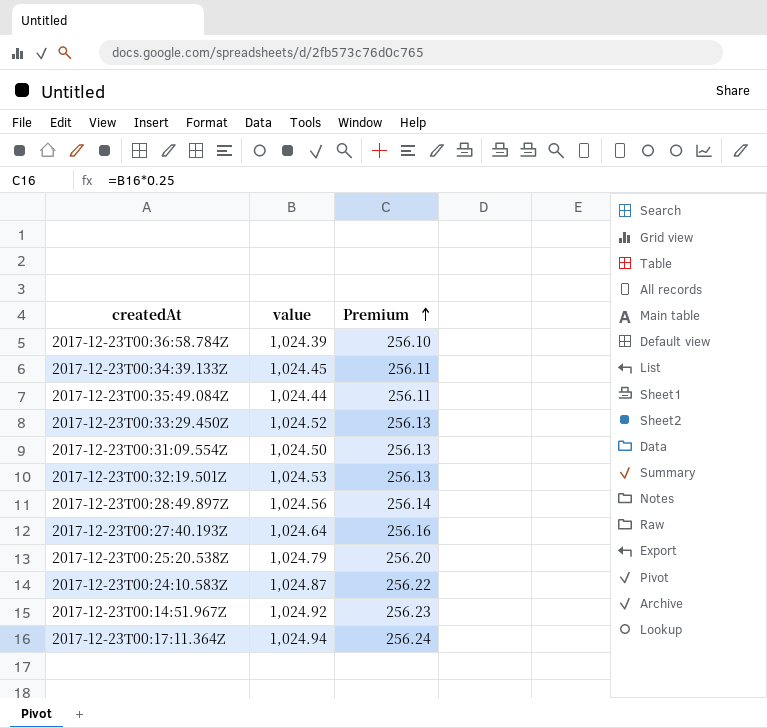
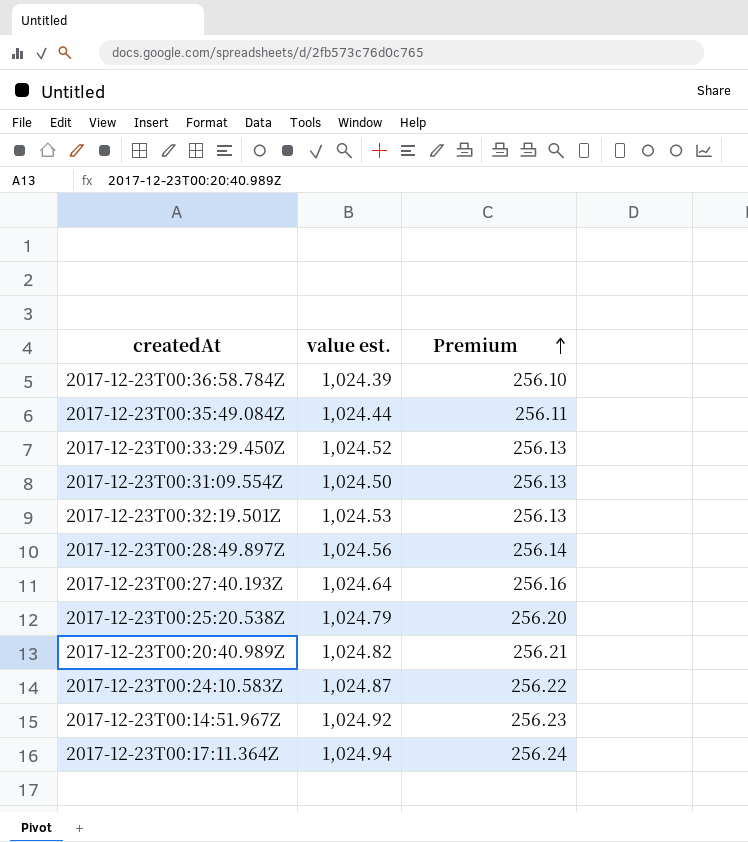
column name: value -> value est.
row 2017-12-23T00:34:39.133Z: 1,024.45 | 256.11 -> none
row 2017-12-23T00:20:40.989Z: none -> 1,024.82 | 256.21

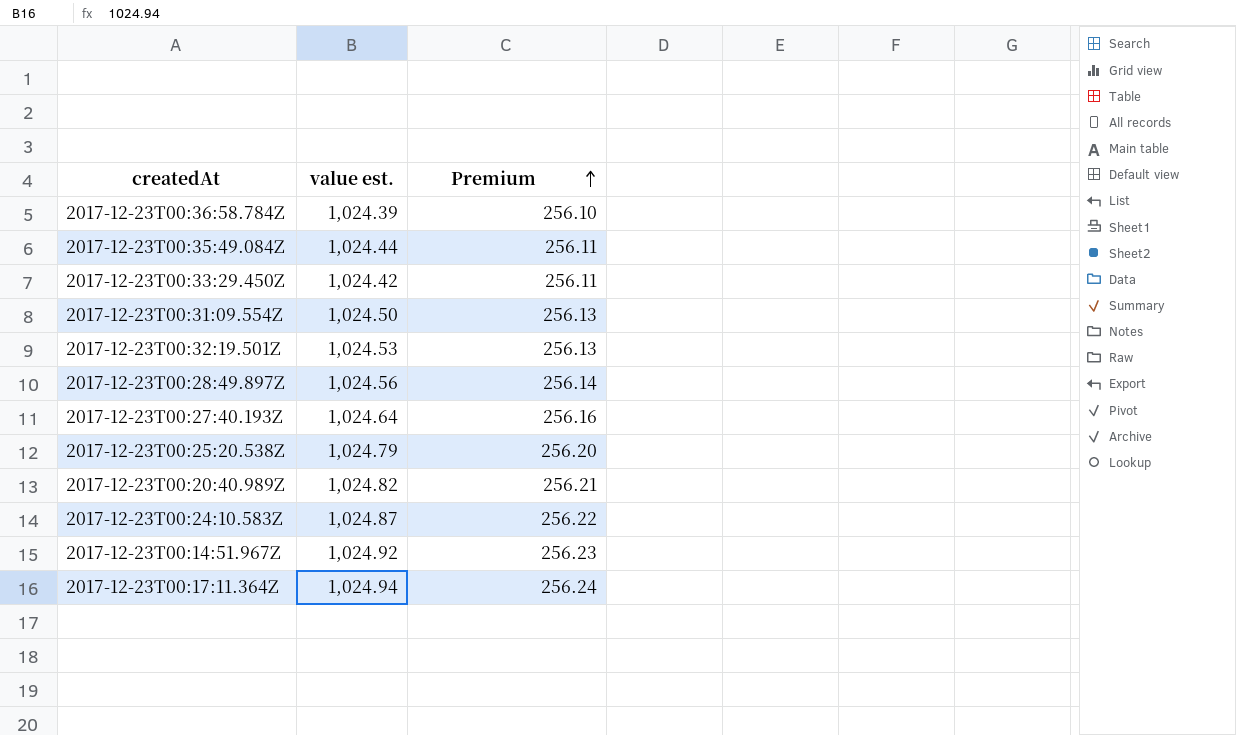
2017-12-23T00:33:29.450Z | value est.: 1,024.52 -> 1,024.42
2017-12-23T00:33:29.450Z | Premium: 256.13 -> 256.11

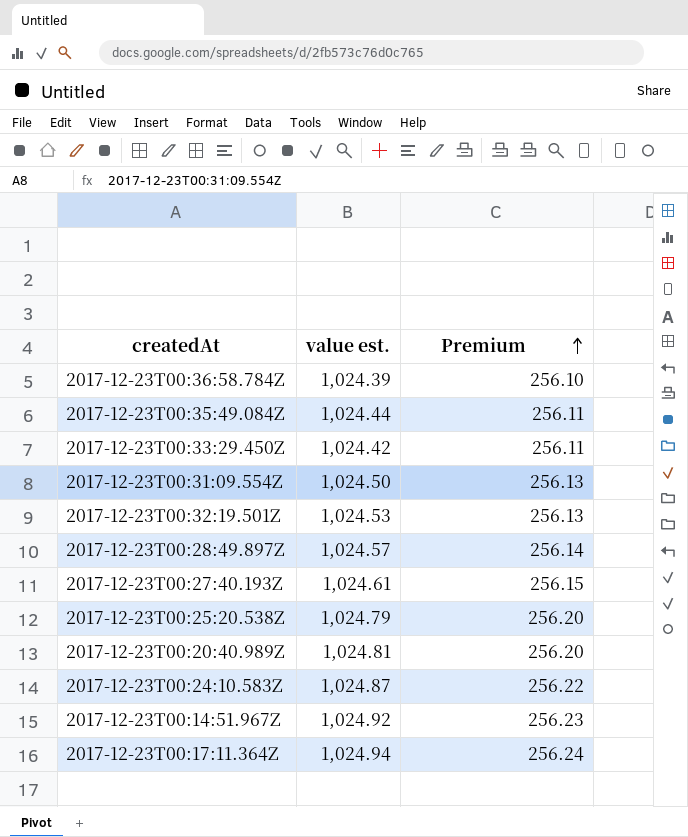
2017-12-23T00:28:49.897Z | value est.: 1,024.56 -> 1,024.57
2017-12-23T00:27:40.193Z | value est.: 1,024.64 -> 1,024.61
2017-12-23T00:27:40.193Z | Premium: 256.16 -> 256.15
2017-12-23T00:20:40.989Z | value est.: 1,024.82 -> 1,024.81
2017-12-23T00:20:40.989Z | Premium: 256.21 -> 256.20

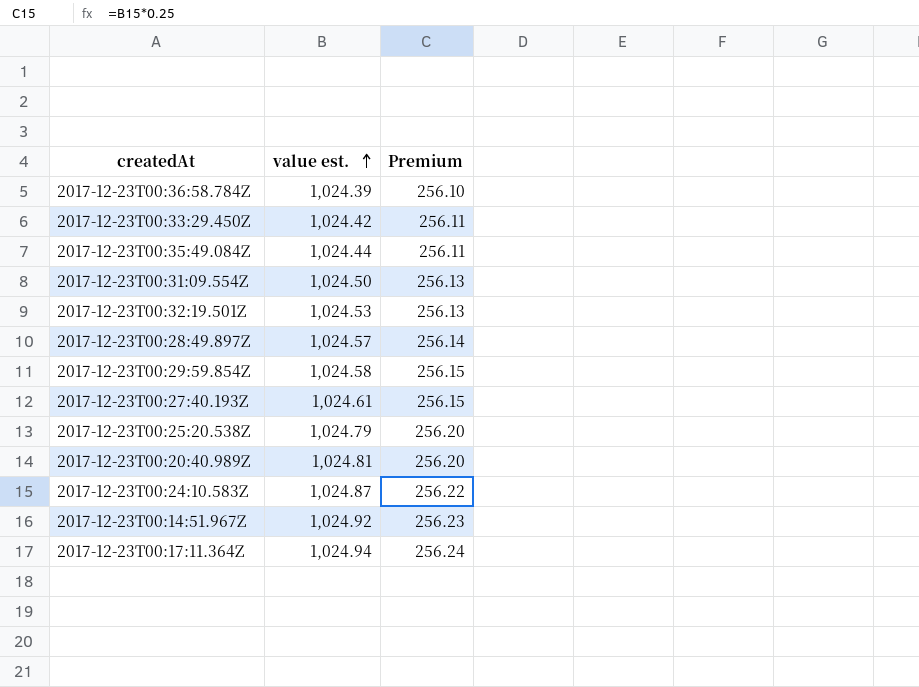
row order: Premium ascending -> value est. ascending
row 2017-12-23T00:29:59.854Z: none -> 1,024.58 | 256.15

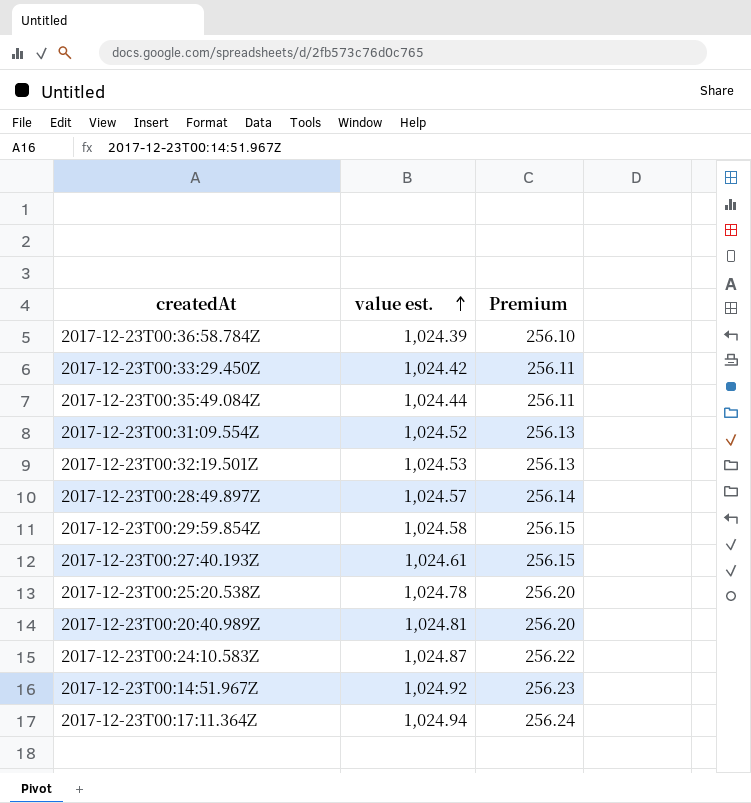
2017-12-23T00:31:09.554Z | value est.: 1,024.50 -> 1,024.52
2017-12-23T00:25:20.538Z | value est.: 1,024.79 -> 1,024.78

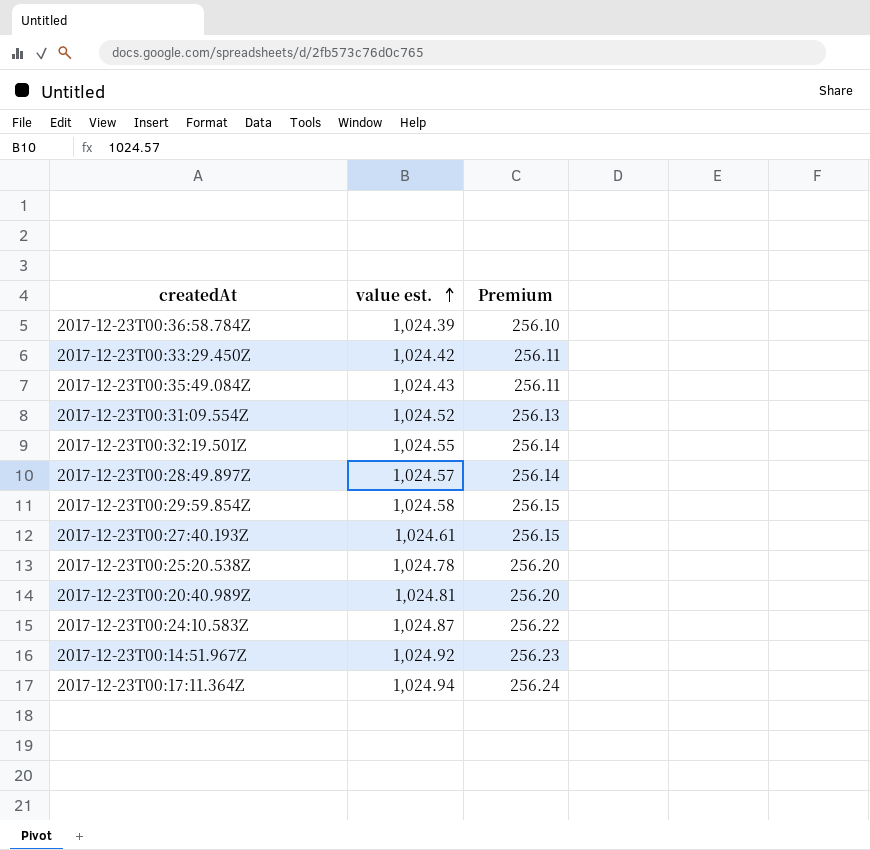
2017-12-23T00:35:49.084Z | value est.: 1,024.44 -> 1,024.43
2017-12-23T00:32:19.501Z | value est.: 1,024.53 -> 1,024.55
2017-12-23T00:32:19.501Z | Premium: 256.13 -> 256.14

